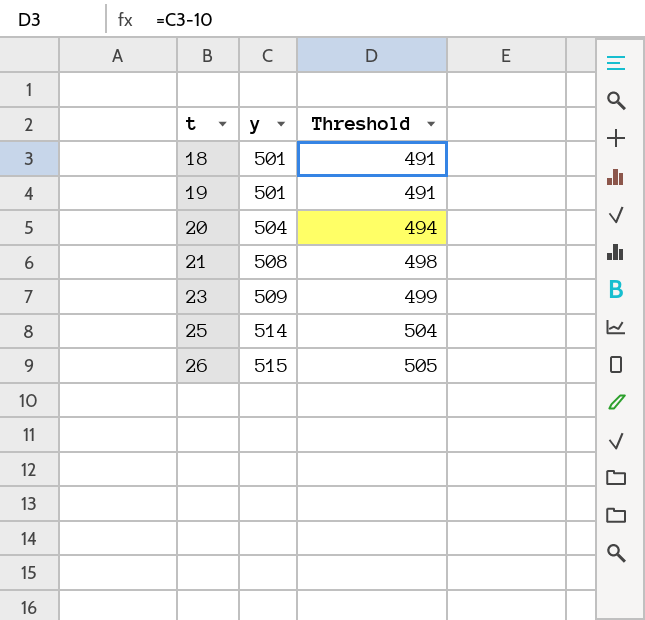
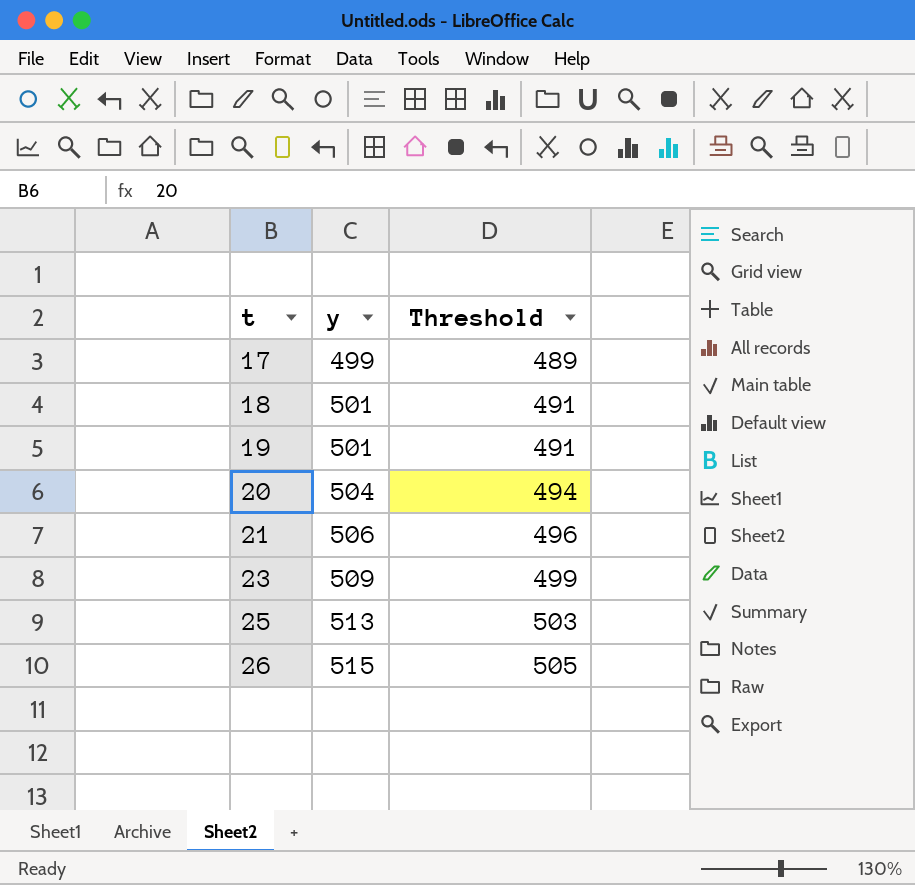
row 17: none -> 499 | 489
21 | y: 508 -> 506
21 | Threshold: 498 -> 496
25 | y: 514 -> 513
25 | Threshold: 504 -> 503

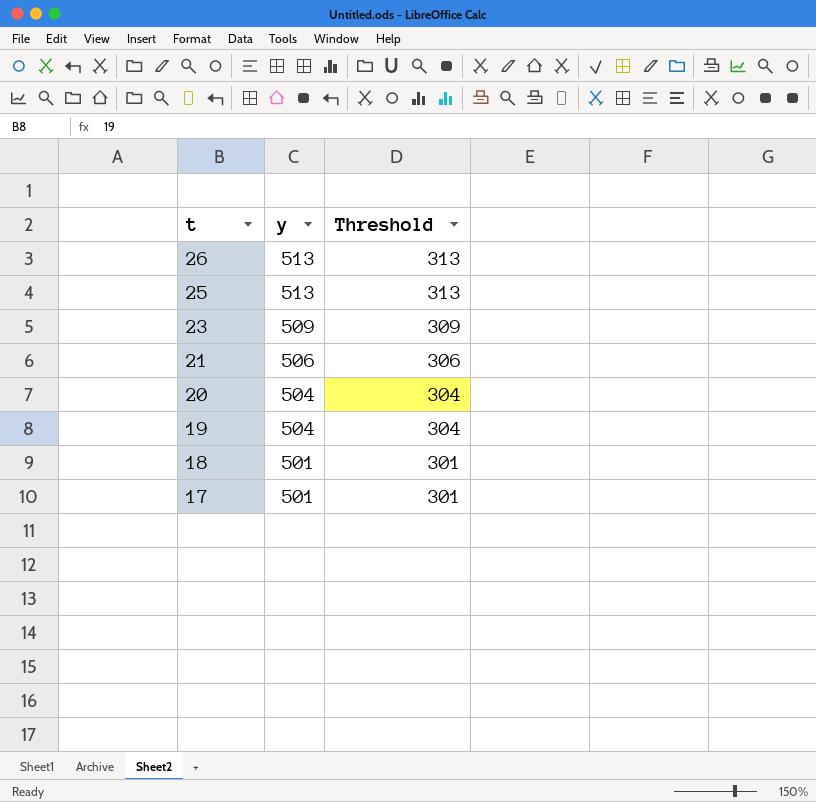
row order: t ascending -> t descending
column Threshold | formula: [y] - 10 -> [y] - 200
26 | y: 515 -> 513
19 | y: 501 -> 504
17 | y: 499 -> 501

